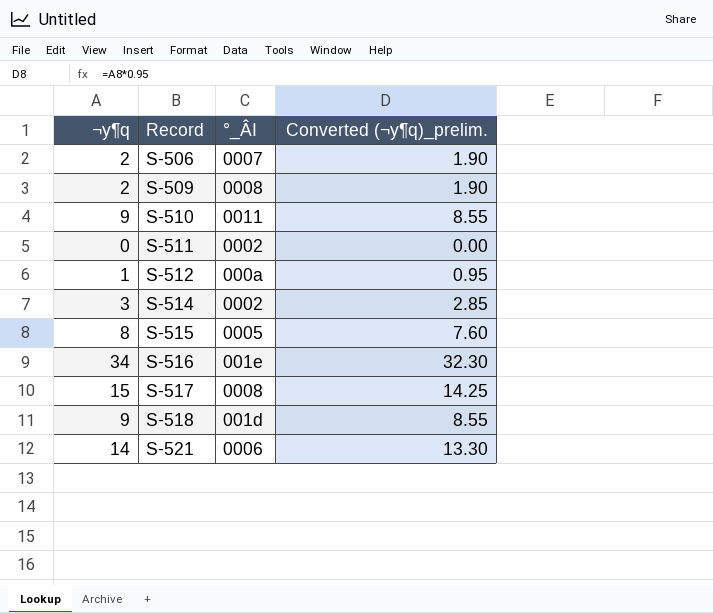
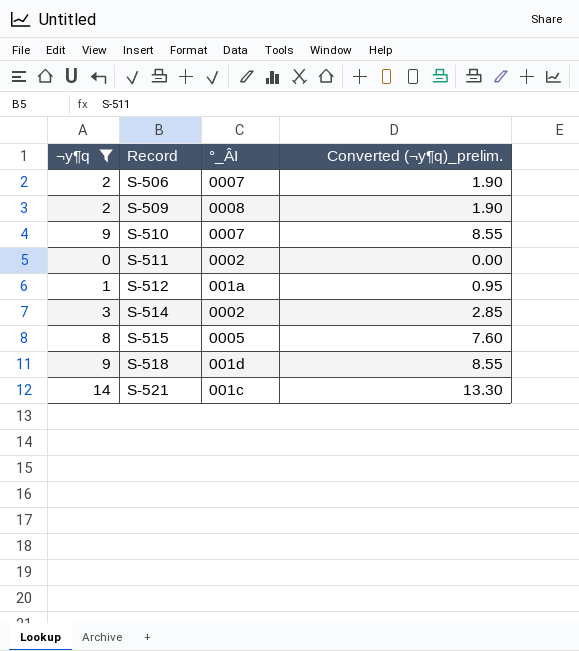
filter: none -> ¬y¶q <= 14
S-510 | °_ÂI: 0011 -> 0007
S-512 | °_ÂI: 000a -> 001a
S-521 | °_ÂI: 0006 -> 001c

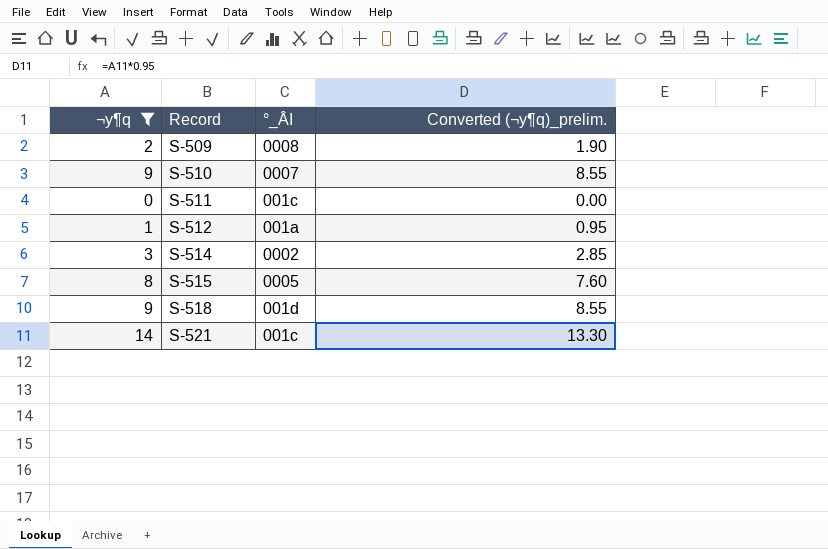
row S-506: 2 | 0007 | 1.90 -> none
S-511 | °_ÂI: 0002 -> 001c

